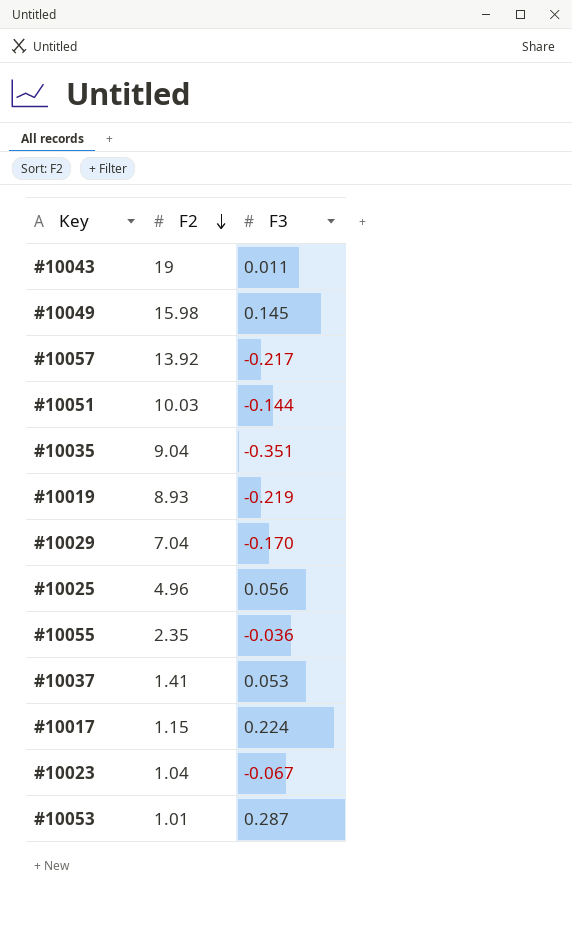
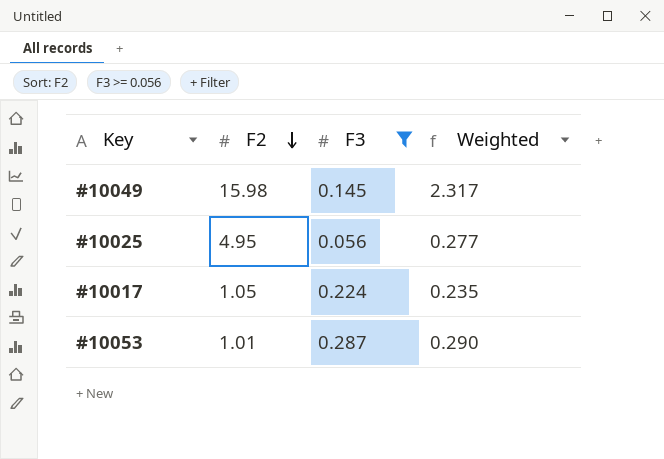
filter: none -> F3 >= 0.056
column Weighted | formula: none -> [F2] * [F3]
#10025 | F2: 4.96 -> 4.95
#10017 | F2: 1.15 -> 1.05

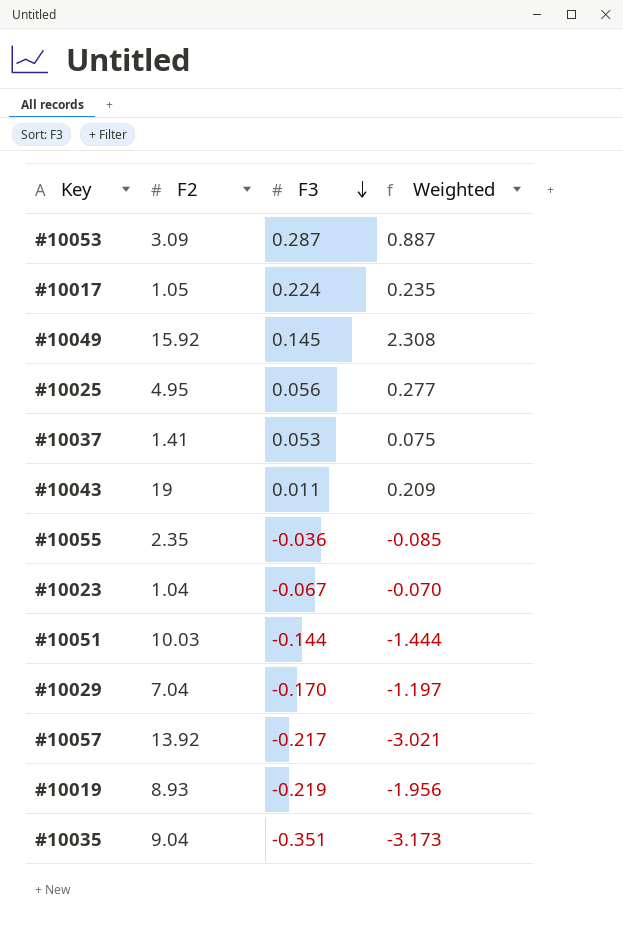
filter: F3 >= 0.056 -> none
row order: F2 descending -> F3 descending
#10053 | F2: 1.01 -> 3.09
#10053 | Weighted: 0.290 -> 0.887
#10049 | F2: 15.98 -> 15.92
#10049 | Weighted: 2.317 -> 2.308

